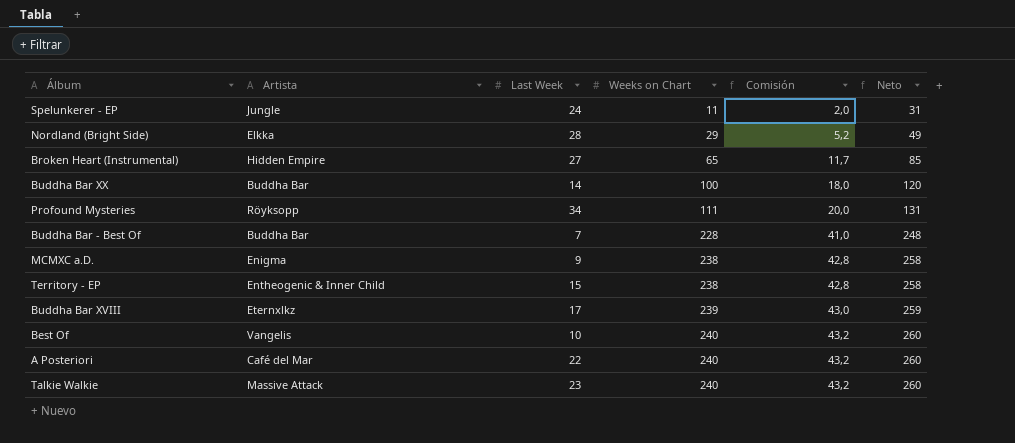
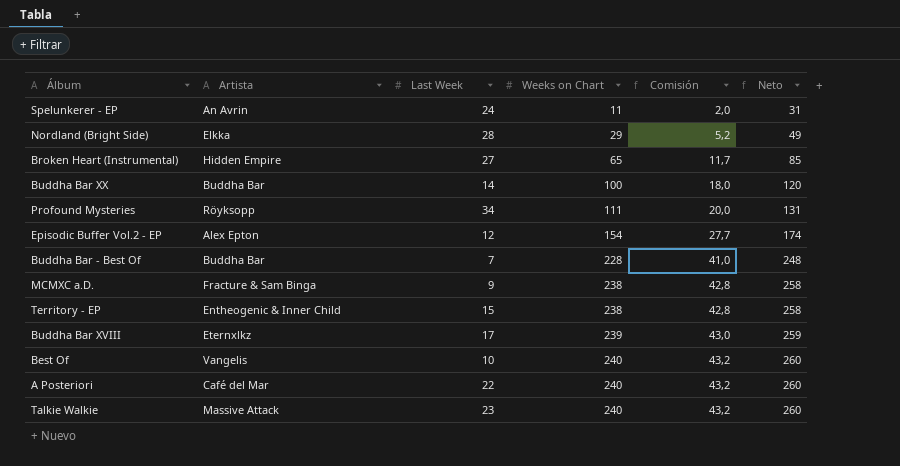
Spelunkerer - EP | Artista: Jungle -> An Avrin
row Episodic Buffer Vol.2 - EP: none -> Alex Epton | 12 | 154 | 27,7 | 174
MCMXC a.D. | Artista: Enigma -> Fracture & Sam Binga

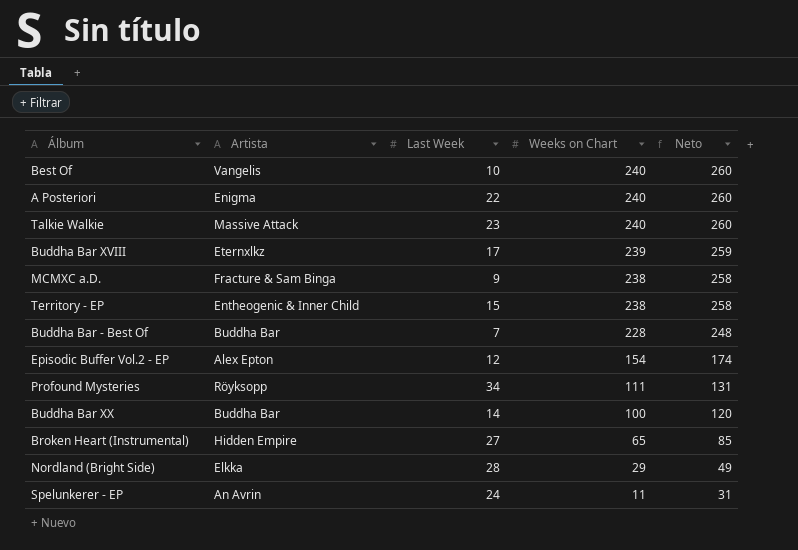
row order: Weeks on Chart ascending -> Weeks on Chart descending
column Comisión | formula: [Weeks on Chart] * 0,18 -> none
A Posteriori | Artista: Café del Mar -> Enigma

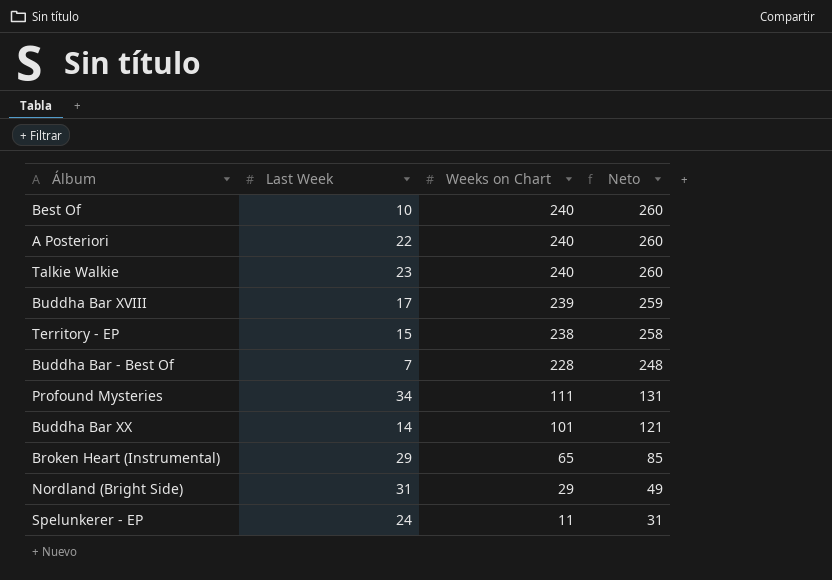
column Artista | position: 2 -> none
row MCMXC a.D.: Fracture & Sam Binga | 9 | 238 | 258 -> none
row Episodic Buffer Vol.2 - EP: Alex Epton | 12 | 154 | 174 -> none
Buddha Bar XX | Weeks on Chart: 100 -> 101
Buddha Bar XX | Neto: 120 -> 121
Broken Heart (Instrumental) | Last Week: 27 -> 29
Nordland (Bright Side) | Last Week: 28 -> 31

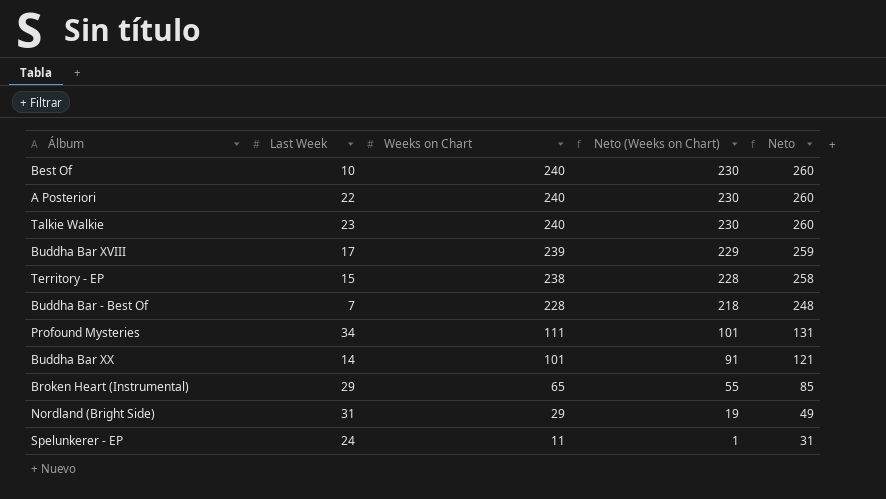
column Neto (Weeks on Chart) | formula: none -> [Weeks on Chart] - 10

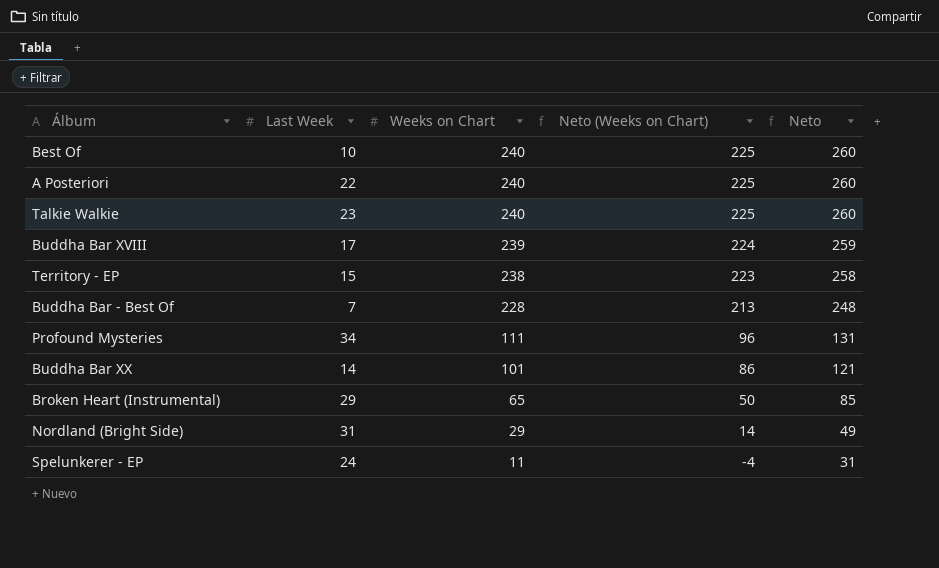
column Neto (Weeks on Chart) | formula: [Weeks on Chart] - 10 -> [Weeks on Chart] - 15

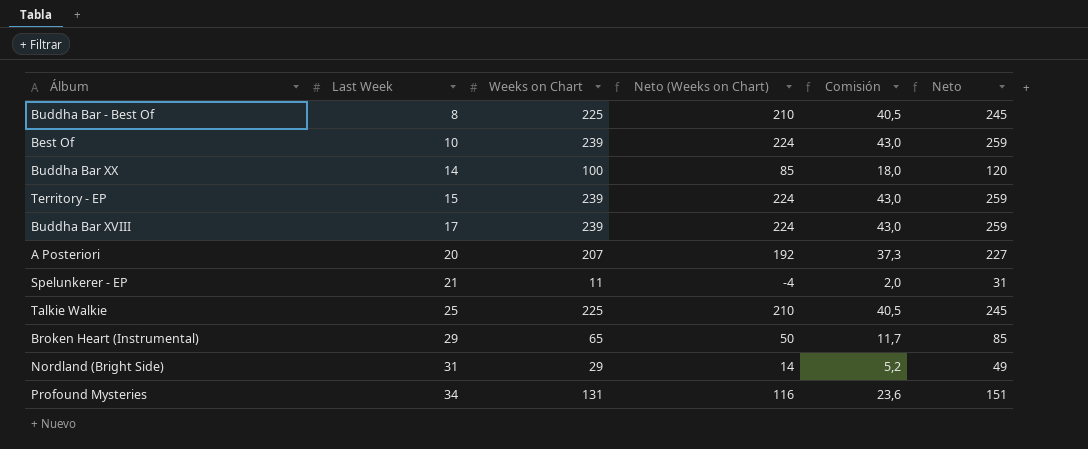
row order: Weeks on Chart descending -> Last Week ascending
column Comisión | formula: none -> [Weeks on Chart] * 0,18
Buddha Bar - Best Of | Last Week: 7 -> 8
Buddha Bar - Best Of | Weeks on Chart: 228 -> 225
Buddha Bar - Best Of | Neto (Weeks on Chart): 213 -> 210
Buddha Bar - Best Of | Neto: 248 -> 245
Best Of | Weeks on Chart: 240 -> 239
Best Of | Neto (Weeks on Chart): 225 -> 224
Best Of | Neto: 260 -> 259
Buddha Bar XX | Weeks on Chart: 101 -> 100
Buddha Bar XX | Neto (Weeks on Chart): 86 -> 85
Buddha Bar XX | Neto: 121 -> 120
Territory - EP | Weeks on Chart: 238 -> 239
Territory - EP | Neto (Weeks on Chart): 223 -> 224
Territory - EP | Neto: 258 -> 259
A Posteriori | Last Week: 22 -> 20
A Posteriori | Weeks on Chart: 240 -> 207
A Posteriori | Neto (Weeks on Chart): 225 -> 192
A Posteriori | Neto: 260 -> 227
Spelunkerer - EP | Last Week: 24 -> 21
Talkie Walkie | Last Week: 23 -> 25
Talkie Walkie | Weeks on Chart: 240 -> 225
Talkie Walkie | Neto (Weeks on Chart): 225 -> 210
Talkie Walkie | Neto: 260 -> 245
Profound Mysteries | Weeks on Chart: 111 -> 131
Profound Mysteries | Neto (Weeks on Chart): 96 -> 116
Profound Mysteries | Neto: 131 -> 151

